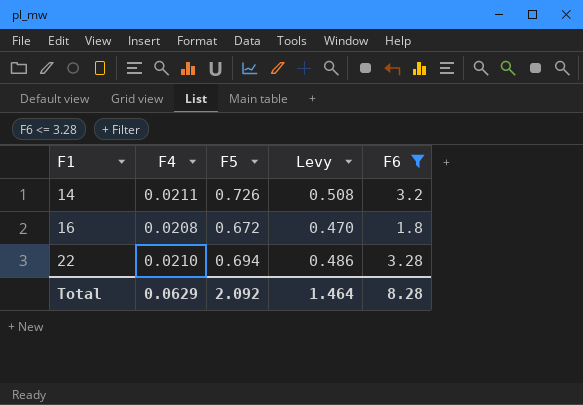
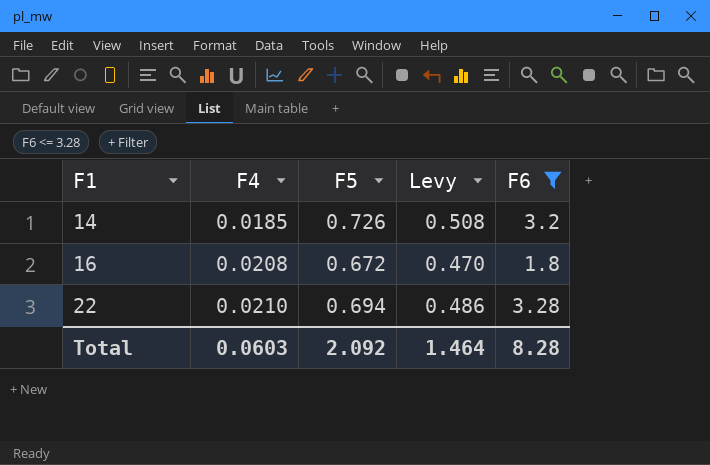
14 | F4: 0.0211 -> 0.0185
Total | F4: 0.0629 -> 0.0603

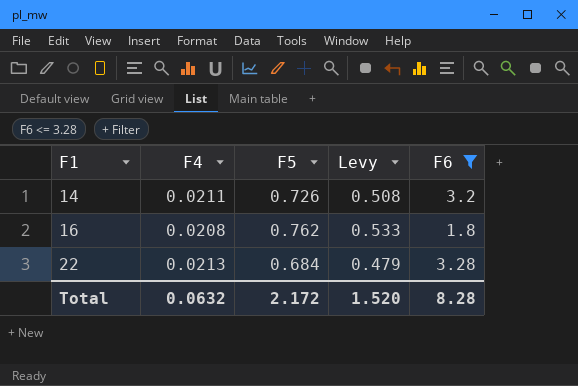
14 | F4: 0.0185 -> 0.0211
16 | F5: 0.672 -> 0.762
16 | Levy: 0.470 -> 0.533
22 | F4: 0.0210 -> 0.0213
22 | F5: 0.694 -> 0.684
22 | Levy: 0.486 -> 0.479
Total | F4: 0.0603 -> 0.0632
Total | F5: 2.092 -> 2.172
Total | Levy: 1.464 -> 1.520

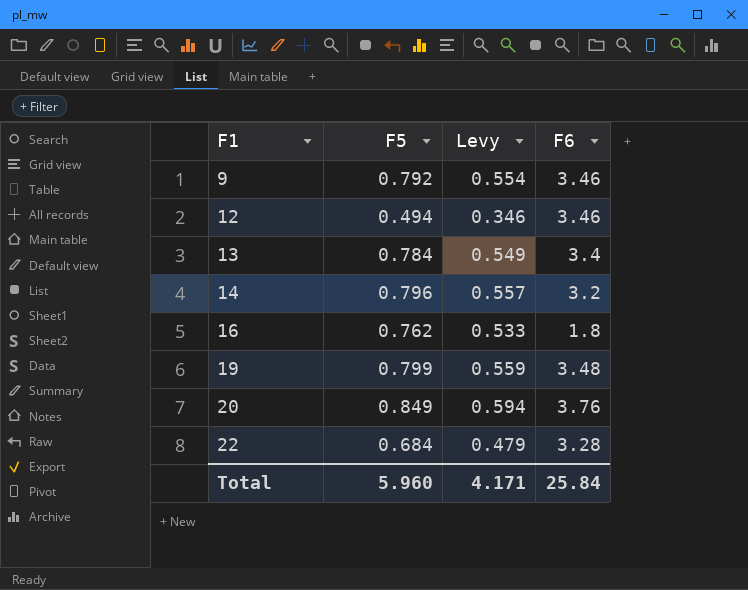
filter: F6 <= 3.28 -> none
column F4 | position: 2 -> none
14 | F5: 0.726 -> 0.796
14 | Levy: 0.508 -> 0.557
Total | F5: 2.172 -> 5.960
Total | Levy: 1.520 -> 4.171
Total | F6: 8.28 -> 25.84

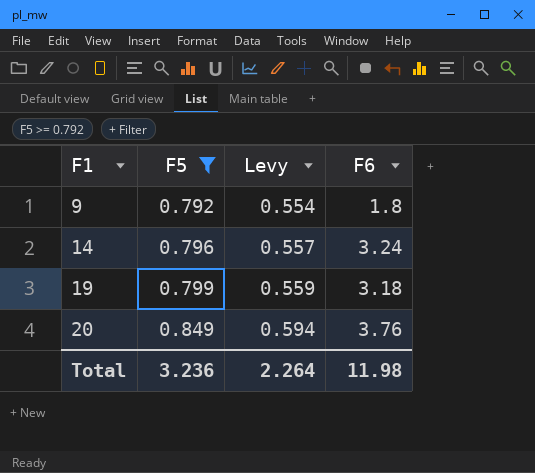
filter: none -> F5 >= 0.792
9 | F6: 3.46 -> 1.8
14 | F6: 3.2 -> 3.24
19 | F6: 3.48 -> 3.18
Total | F5: 5.960 -> 3.236
Total | Levy: 4.171 -> 2.264
Total | F6: 25.84 -> 11.98

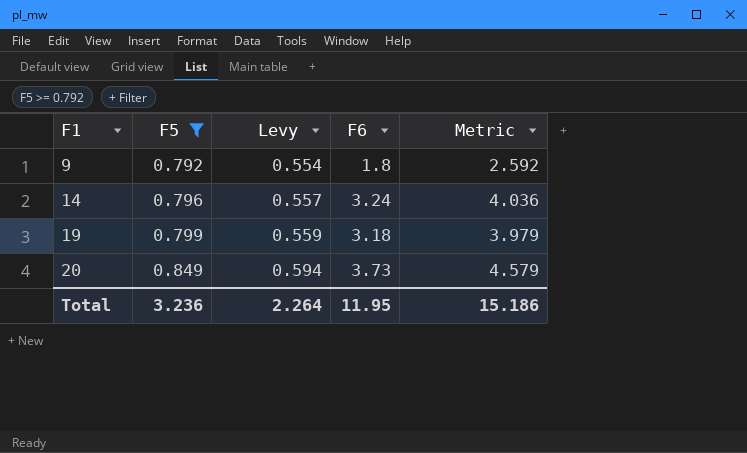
column Metric | formula: none -> [F5] + [F6]
20 | F6: 3.76 -> 3.73
Total | F6: 11.98 -> 11.95

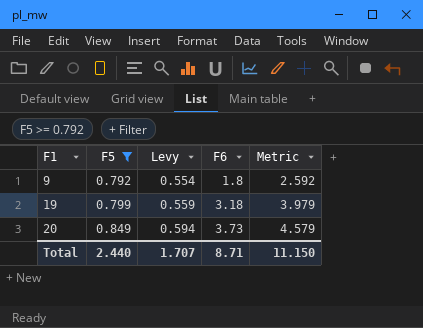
row 14: 0.796 | 0.557 | 3.24 | 4.036 -> none
Total | F5: 3.236 -> 2.440
Total | Levy: 2.264 -> 1.707
Total | F6: 11.95 -> 8.71
Total | Metric: 15.186 -> 11.150

